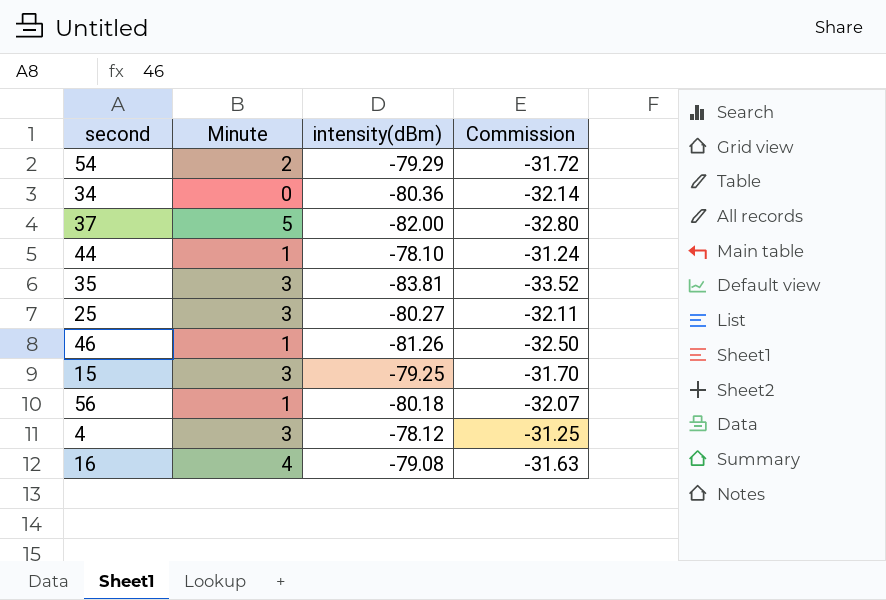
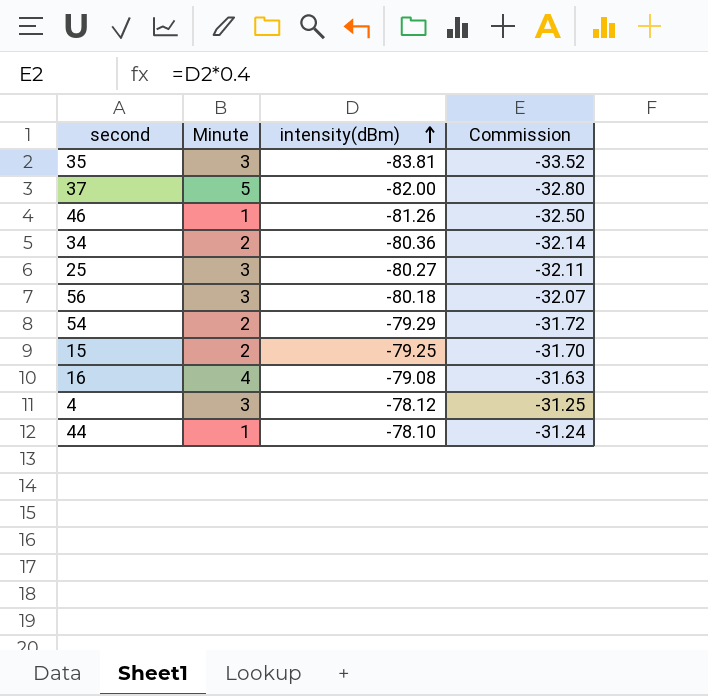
row order: none -> intensity(dBm) ascending
34 | Minute: 0 -> 2
56 | Minute: 1 -> 3
15 | Minute: 3 -> 2

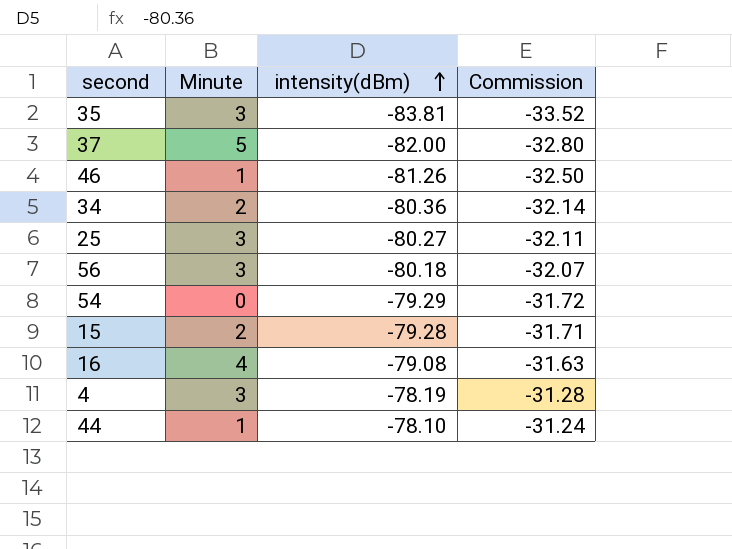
54 | Minute: 2 -> 0
15 | intensity(dBm): -79.25 -> -79.28
15 | Commission: -31.70 -> -31.71
4 | intensity(dBm): -78.12 -> -78.19
4 | Commission: -31.25 -> -31.28

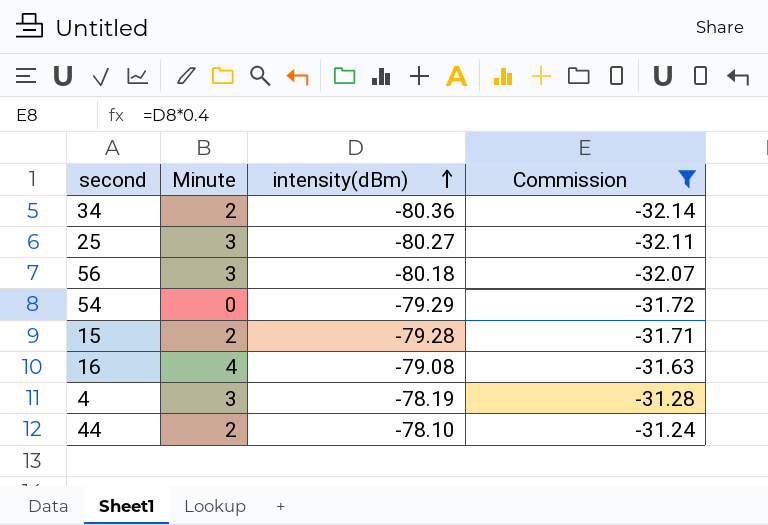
filter: none -> Commission >= -32.14
44 | Minute: 1 -> 2

